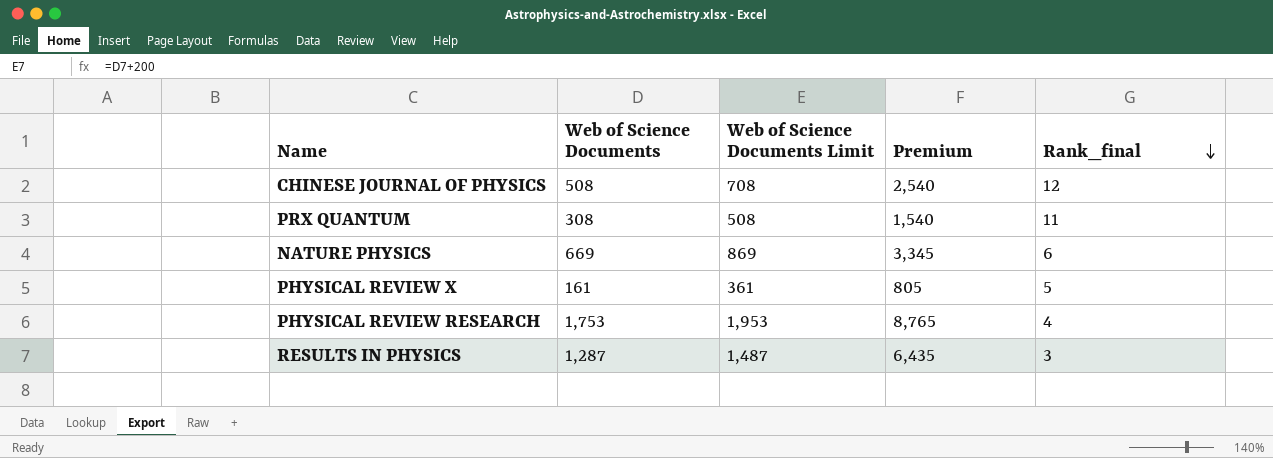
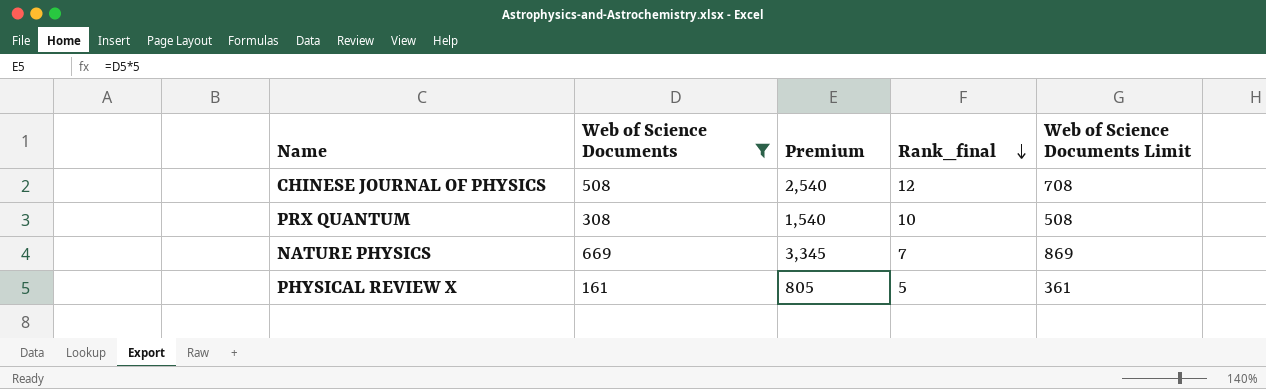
filter: none -> Web of Science Documents <= 669
column Web of Science Documents Limit | position: 3 -> 5
PRX QUANTUM | Rank_final: 11 -> 10
NATURE PHYSICS | Rank_final: 6 -> 7

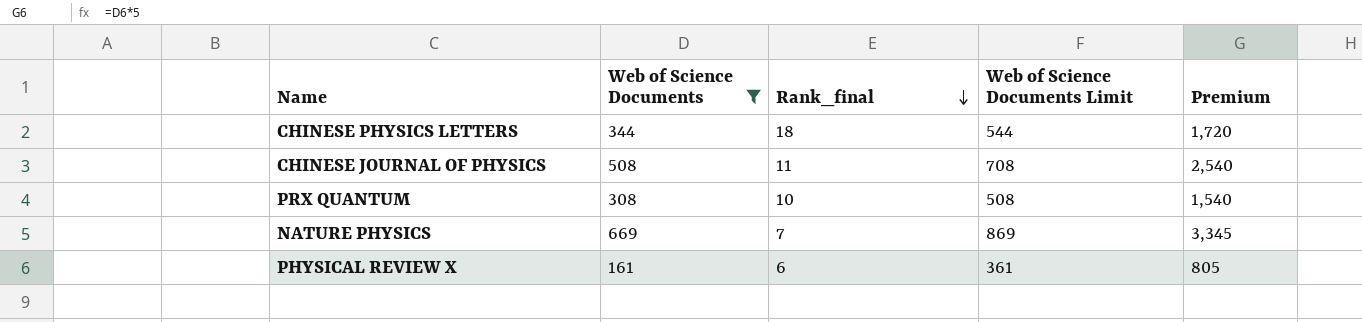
column Premium | position: 3 -> 5
row CHINESE PHYSICS LETTERS: none -> 344 | 18 | 544 | 1,720
CHINESE JOURNAL OF PHYSICS | Rank_final: 12 -> 11
PHYSICAL REVIEW X | Rank_final: 5 -> 6

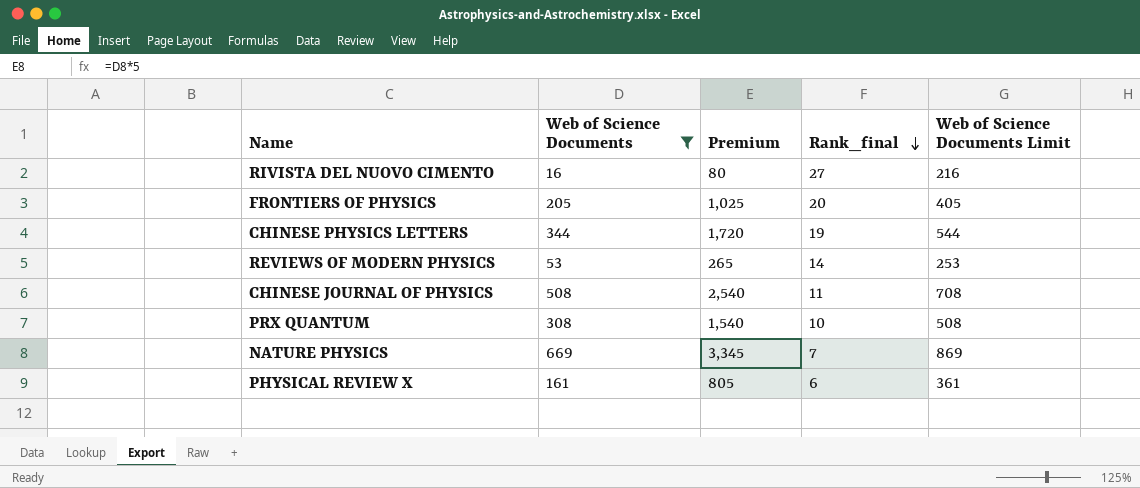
column Premium | position: 5 -> 3
row RIVISTA DEL NUOVO CIMENTO: none -> 16 | 80 | 27 | 216
row FRONTIERS OF PHYSICS: none -> 205 | 1,025 | 20 | 405
CHINESE PHYSICS LETTERS | Rank_final: 18 -> 19
row REVIEWS OF MODERN PHYSICS: none -> 53 | 265 | 14 | 253

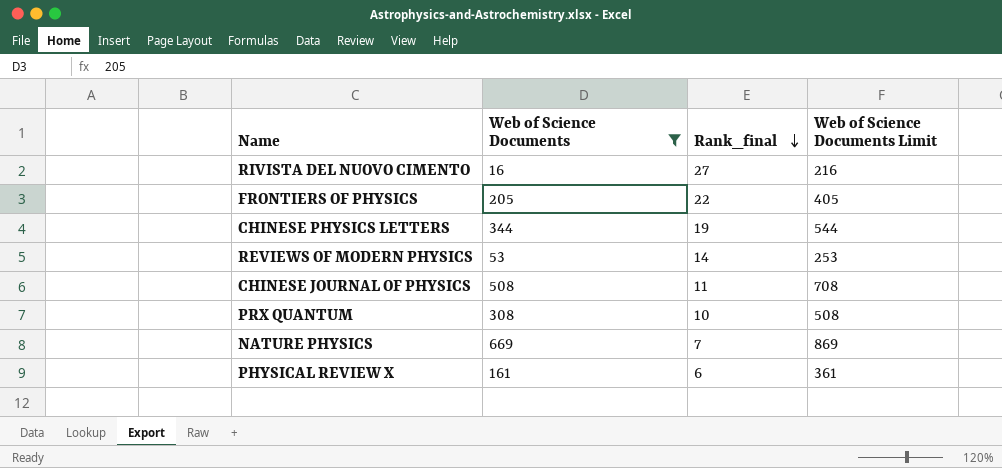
column Premium | formula: [Web of Science Documents] * 5 -> none
FRONTIERS OF PHYSICS | Rank_final: 20 -> 22

